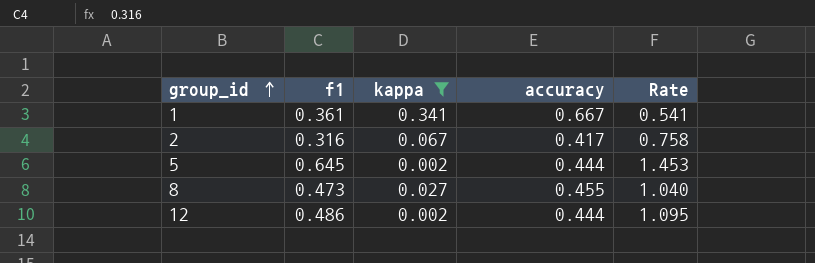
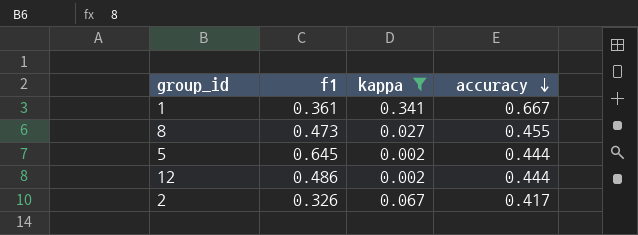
row order: group_id ascending -> accuracy descending
column Rate | formula: [f1] / [accuracy] -> none
2 | f1: 0.316 -> 0.326

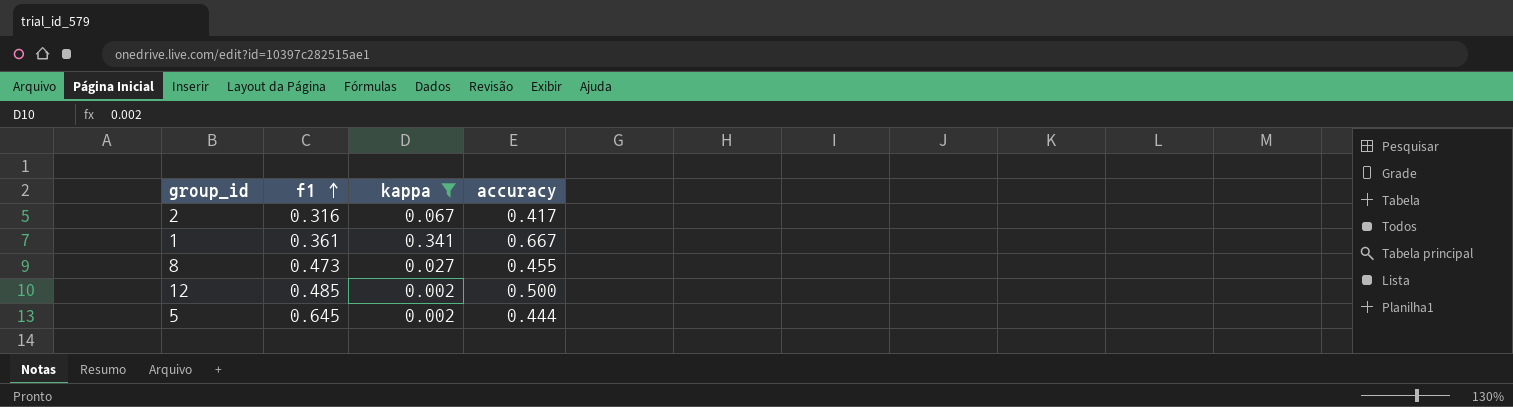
row order: accuracy descending -> f1 ascending
2 | f1: 0.326 -> 0.316
12 | f1: 0.486 -> 0.485
12 | accuracy: 0.444 -> 0.500

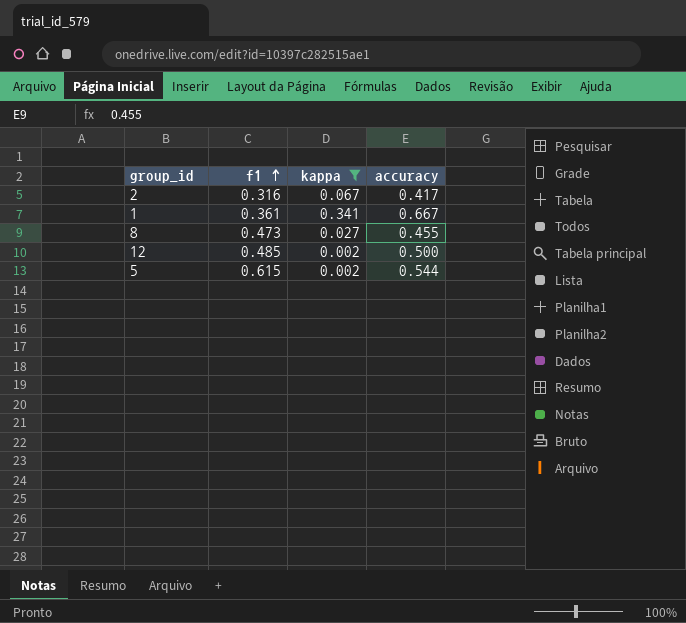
5 | f1: 0.645 -> 0.615
5 | accuracy: 0.444 -> 0.544

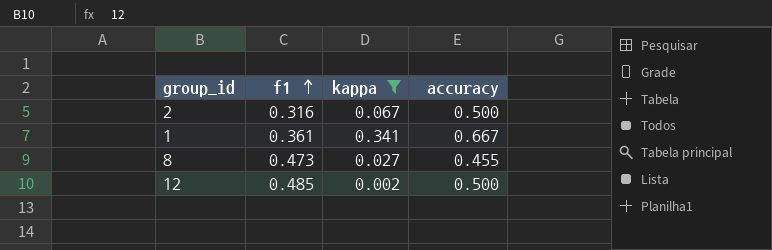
row 5: 0.615 | 0.002 | 0.544 -> none
2 | accuracy: 0.417 -> 0.500

